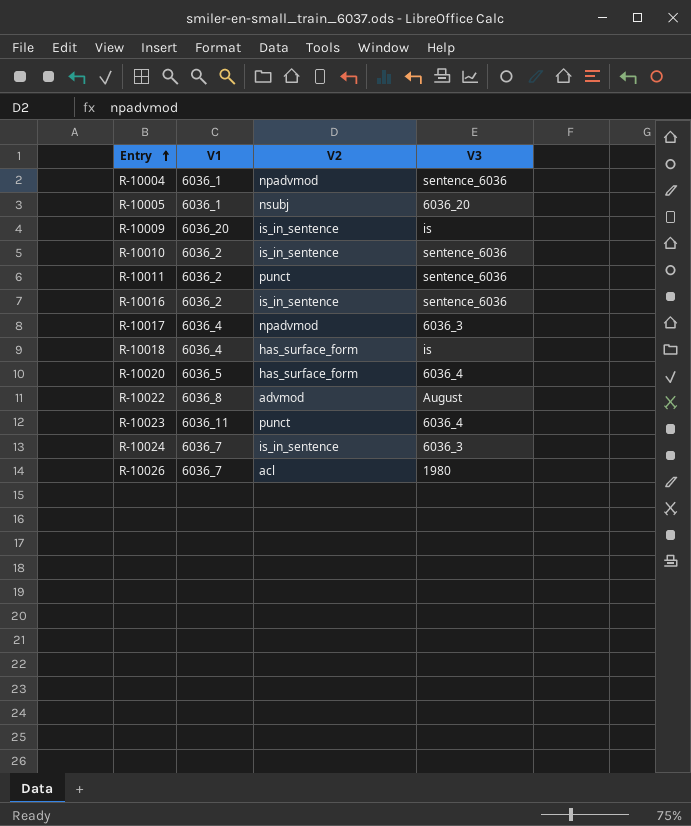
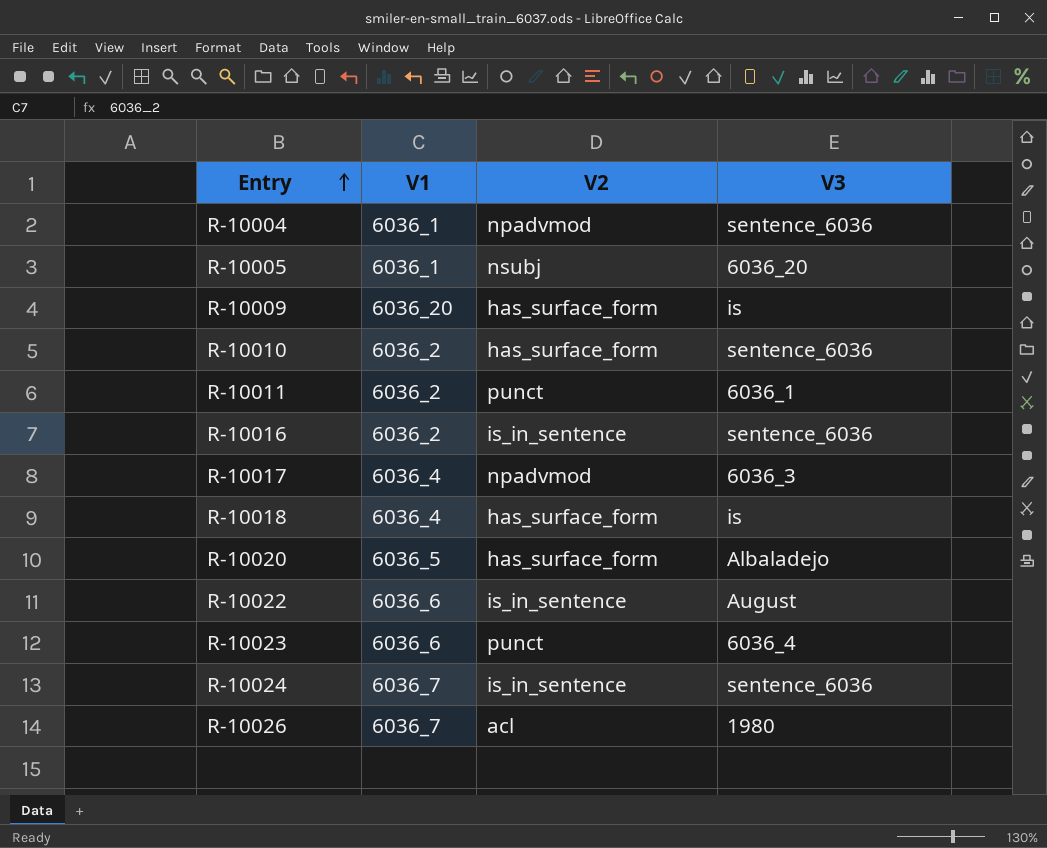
R-10009 | V2: is_in_sentence -> has_surface_form
R-10010 | V2: is_in_sentence -> has_surface_form
R-10011 | V3: sentence_6036 -> 6036_1
R-10020 | V3: 6036_4 -> Albaladejo
R-10022 | V1: 6036_8 -> 6036_6
R-10022 | V2: advmod -> is_in_sentence
R-10023 | V1: 6036_11 -> 6036_6
R-10024 | V3: 6036_3 -> sentence_6036

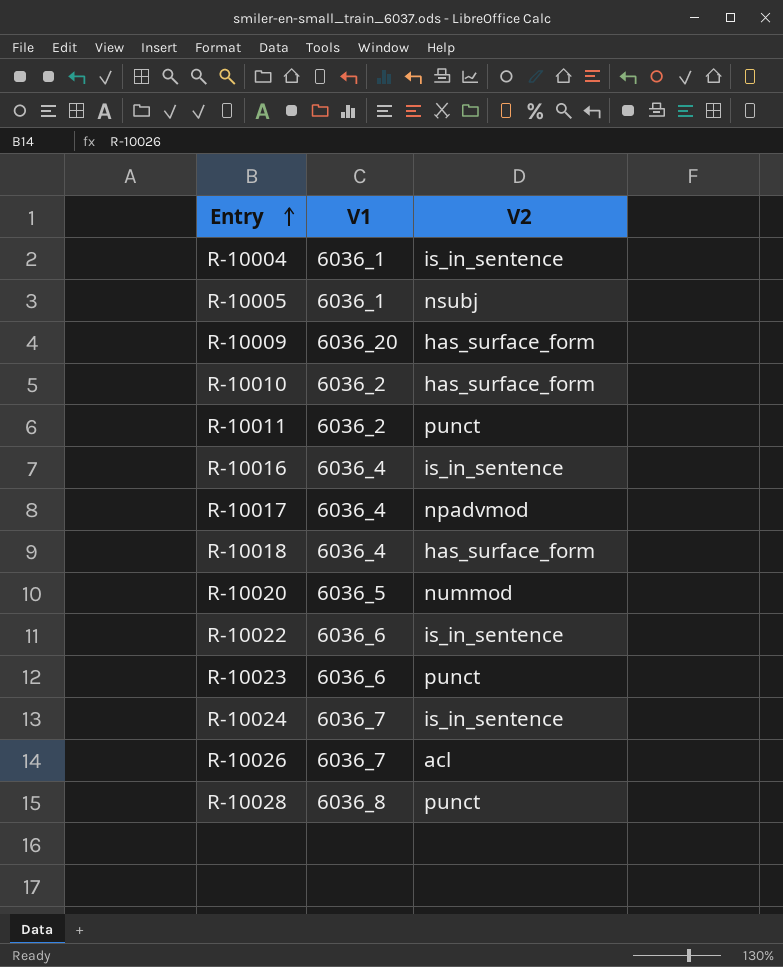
column V3 | position: 4 -> none
R-10004 | V2: npadvmod -> is_in_sentence
R-10016 | V1: 6036_2 -> 6036_4
R-10020 | V2: has_surface_form -> nummod
row R-10028: none -> 6036_8 | punct

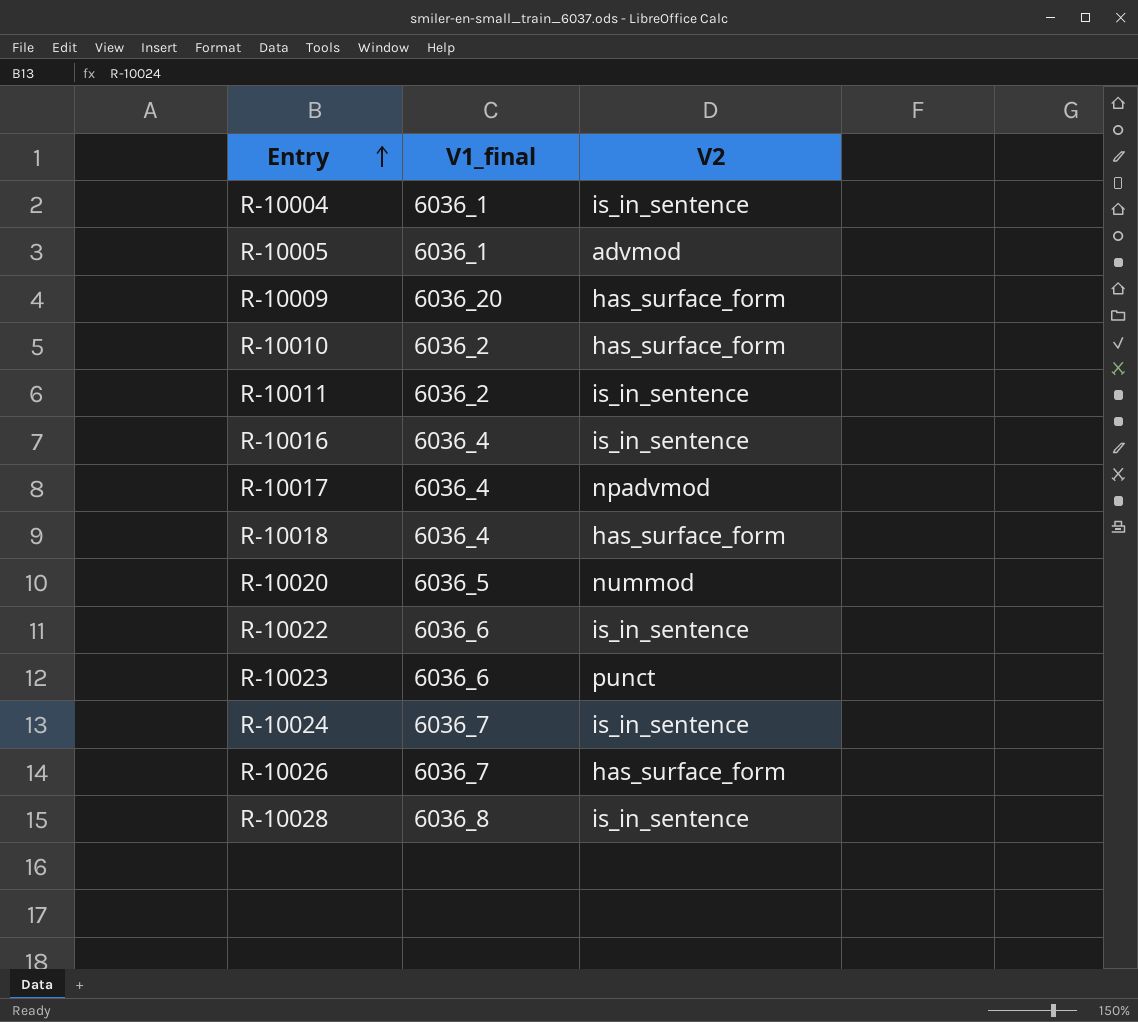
column name: V1 -> V1_final
R-10005 | V2: nsubj -> advmod
R-10011 | V2: punct -> is_in_sentence
R-10026 | V2: acl -> has_surface_form
R-10028 | V2: punct -> is_in_sentence

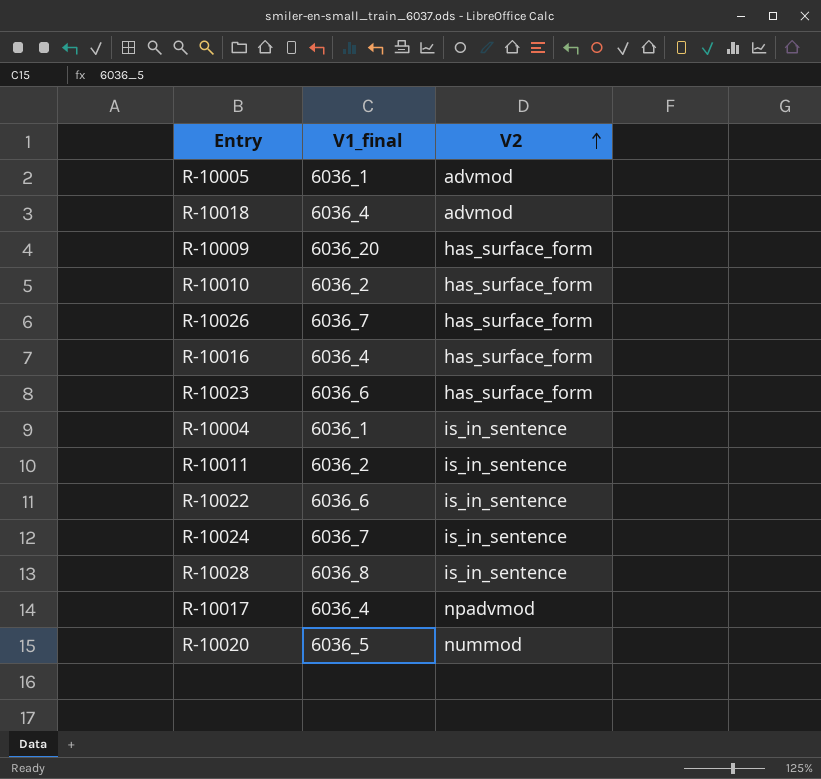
row order: Entry ascending -> V2 ascending
R-10018 | V2: has_surface_form -> advmod
R-10016 | V2: is_in_sentence -> has_surface_form
R-10023 | V2: punct -> has_surface_form

